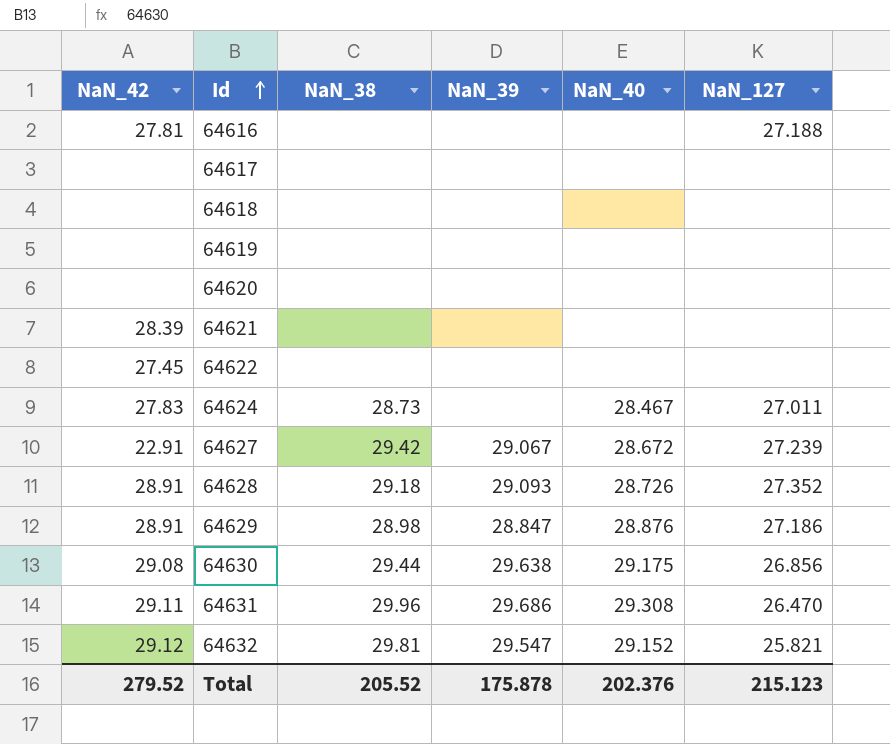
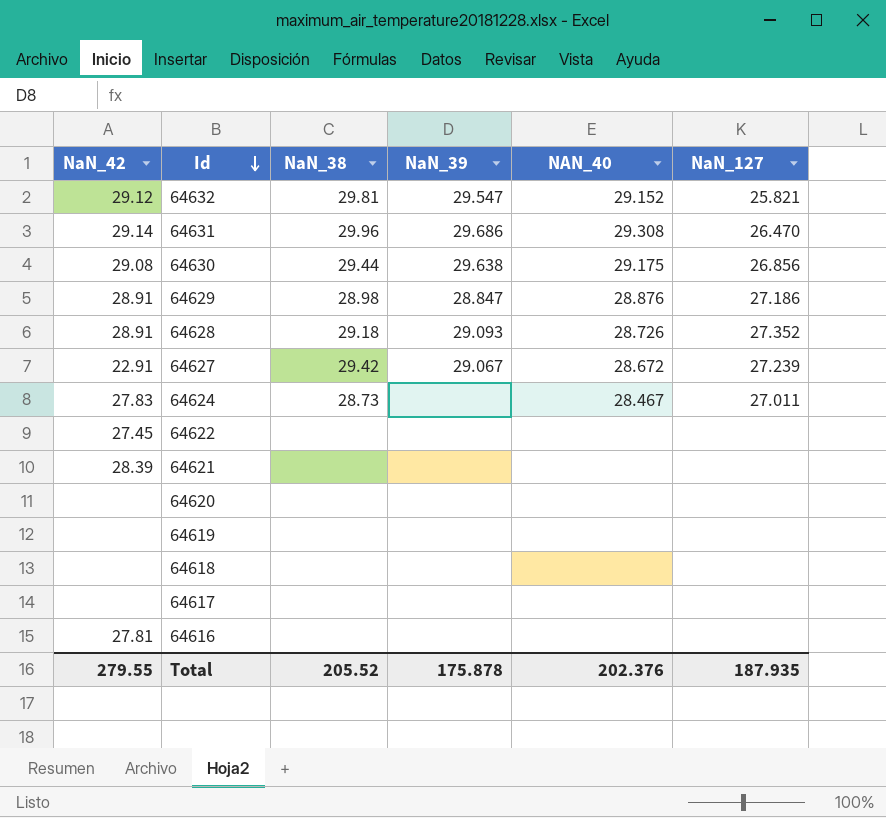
row order: Id ascending -> Id descending
column name: NaN_40 -> NAN_40
64631 | NaN_42: 29.11 -> 29.14
64616 | NaN_127: 27.188 -> none
Total | NaN_42: 279.52 -> 279.55
Total | NaN_127: 215.123 -> 187.935

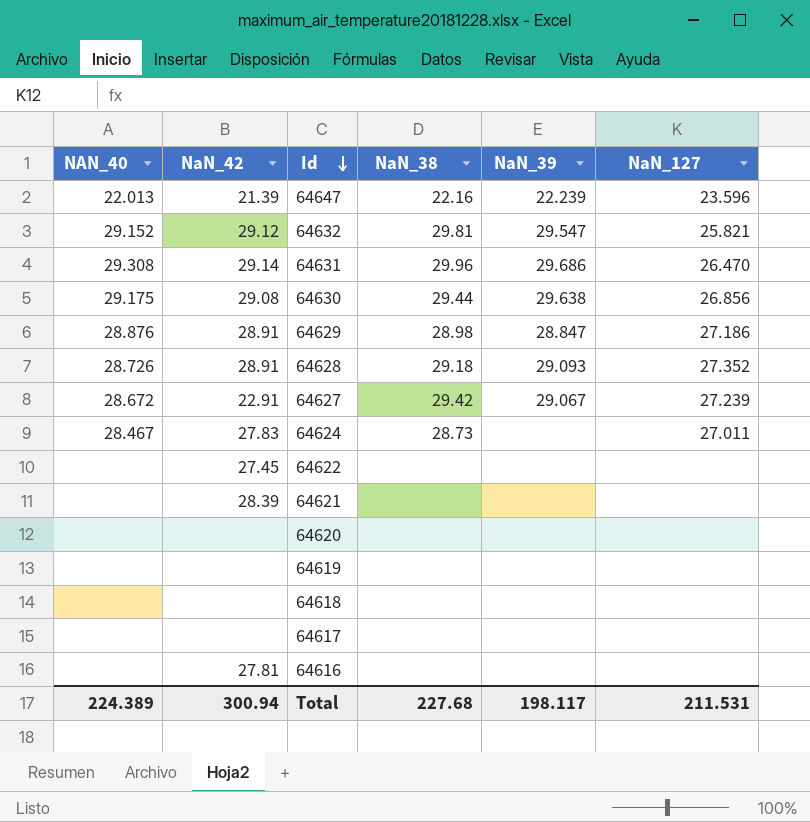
column NAN_40 | position: 5 -> 1
row 64647: none -> 22.013 | 21.39 | 22.16 | 22.239 | 23.596
Total | NAN_40: 202.376 -> 224.389
Total | NaN_42: 279.55 -> 300.94
Total | NaN_38: 205.52 -> 227.68
Total | NaN_39: 175.878 -> 198.117
Total | NaN_127: 187.935 -> 211.531

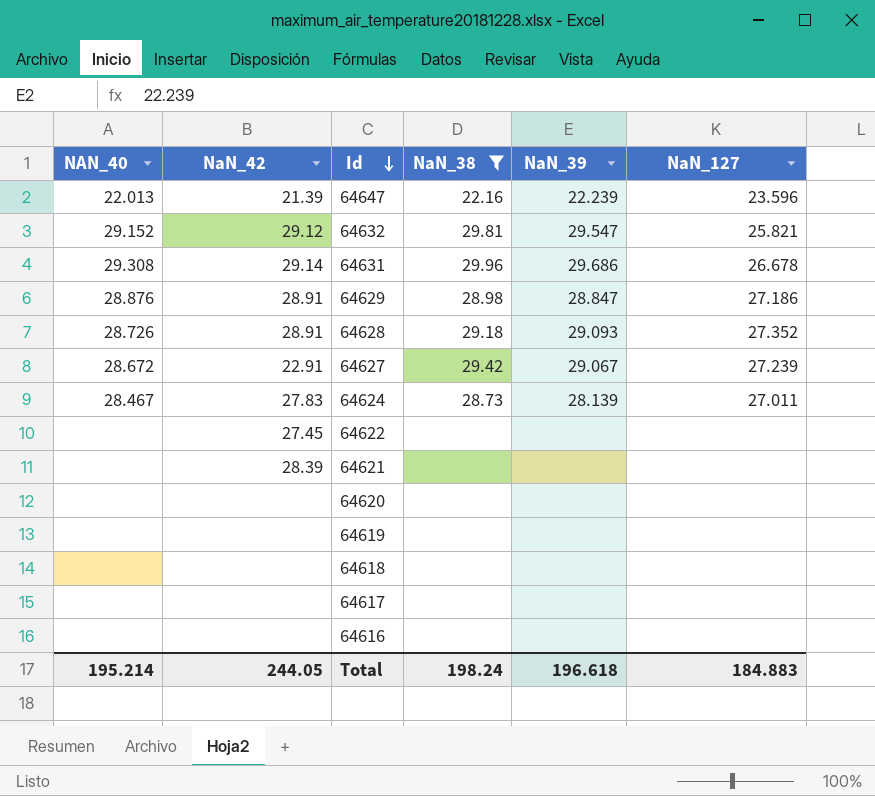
filter: none -> NaN_38 != 29.44
64631 | NaN_127: 26.470 -> 26.678
64624 | NaN_39: none -> 28.139
64616 | NaN_42: 27.81 -> none
Total | NAN_40: 224.389 -> 195.214
Total | NaN_42: 300.94 -> 244.05
Total | NaN_38: 227.68 -> 198.24
Total | NaN_39: 198.117 -> 196.618
Total | NaN_127: 211.531 -> 184.883

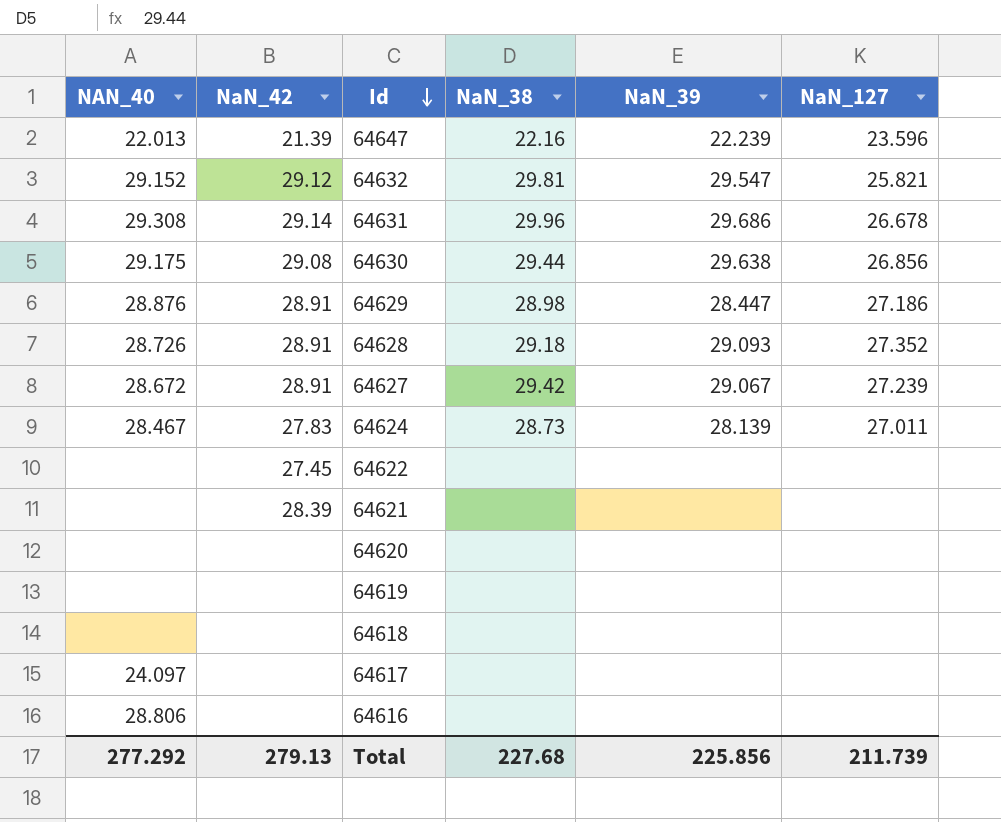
filter: NaN_38 != 29.44 -> none
64629 | NaN_39: 28.847 -> 28.447
64627 | NaN_42: 22.91 -> 28.91
64617 | NAN_40: none -> 24.097
64616 | NAN_40: none -> 28.806
Total | NAN_40: 195.214 -> 277.292
Total | NaN_42: 244.05 -> 279.13
Total | NaN_38: 198.24 -> 227.68
Total | NaN_39: 196.618 -> 225.856
Total | NaN_127: 184.883 -> 211.739

